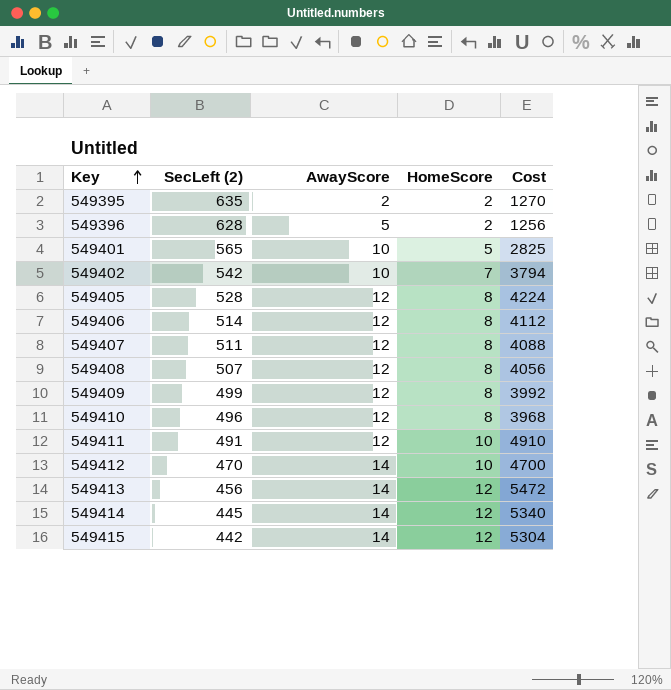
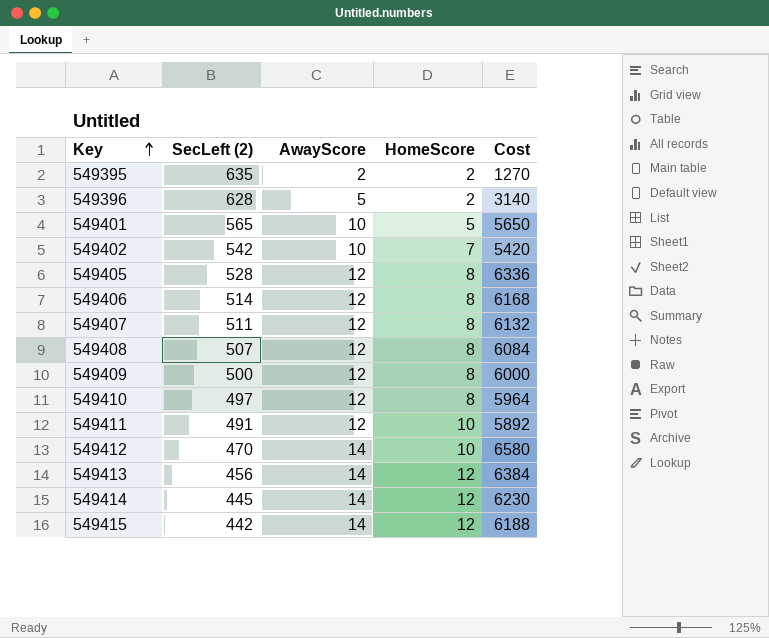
column Cost | formula: [SecLeft (2)] * [HomeScore] -> [SecLeft (2)] * [AwayScore]
549409 | SecLeft (2): 499 -> 500
549410 | SecLeft (2): 496 -> 497

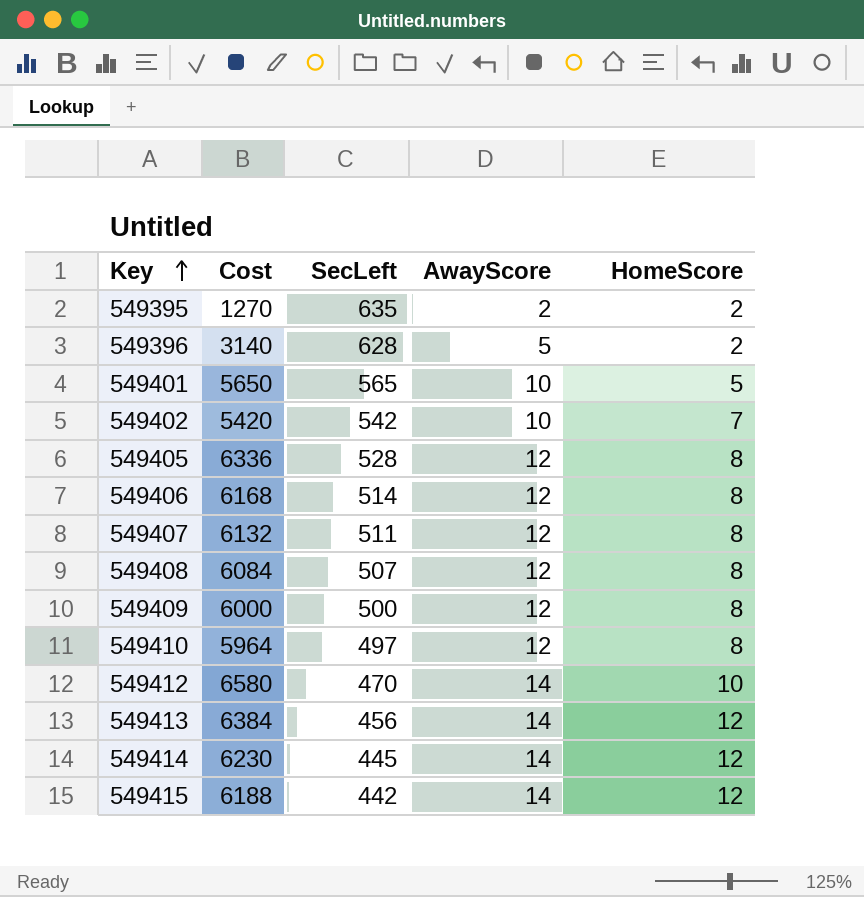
column Cost | position: 5 -> 2
column name: SecLeft (2) -> SecLeft
row 549411: 491 | 12 | 10 | 5892 -> none

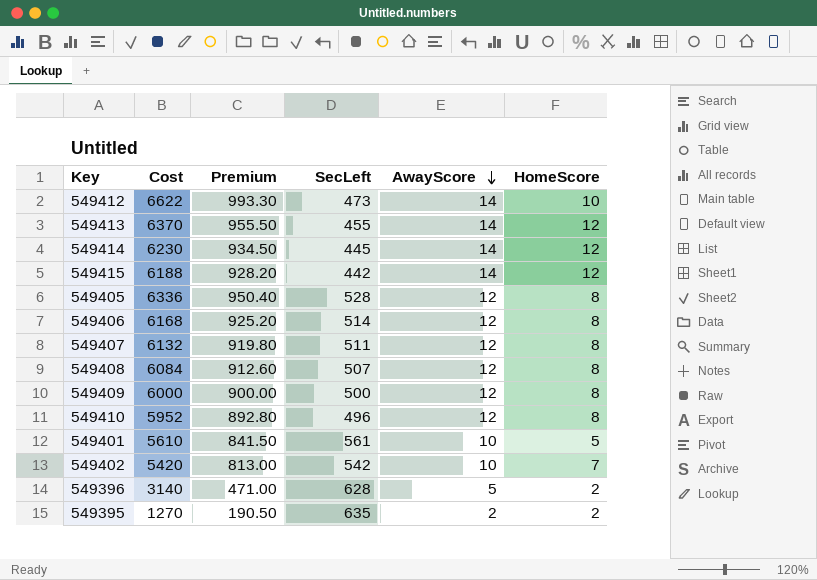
row order: Key ascending -> AwayScore descending
column Premium | formula: none -> [Cost] * 0.15
549412 | Cost: 6580 -> 6622
549412 | SecLeft: 470 -> 473
549413 | Cost: 6384 -> 6370
549413 | SecLeft: 456 -> 455
549410 | Cost: 5964 -> 5952
549410 | SecLeft: 497 -> 496
549401 | Cost: 5650 -> 5610
549401 | SecLeft: 565 -> 561

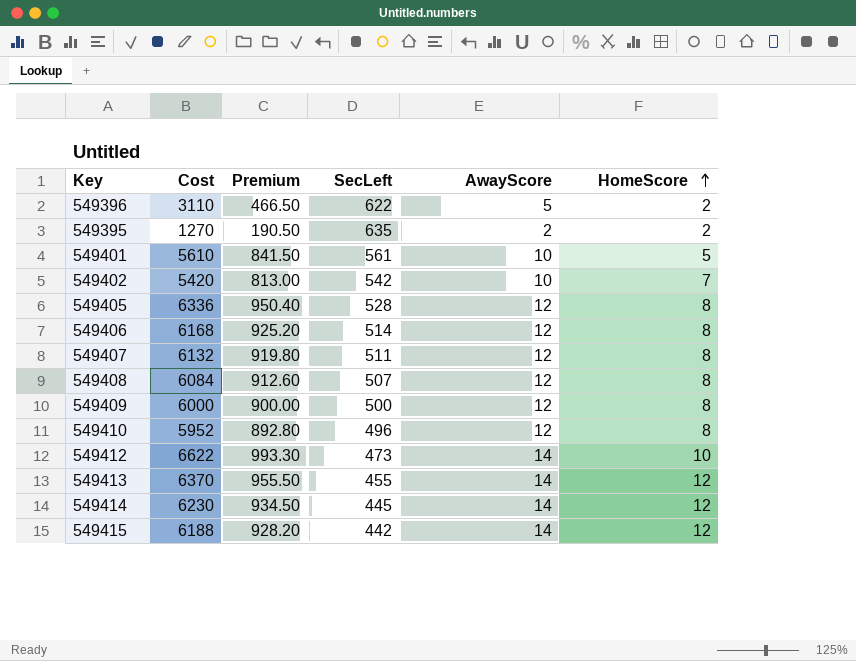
row order: AwayScore descending -> HomeScore ascending
549396 | Cost: 3140 -> 3110
549396 | Premium: 471.00 -> 466.50
549396 | SecLeft: 628 -> 622

